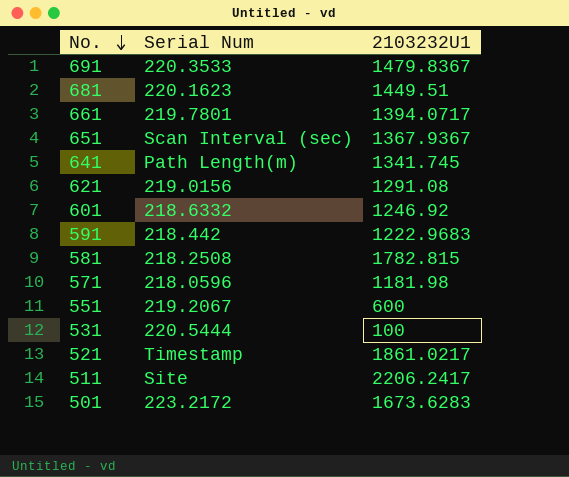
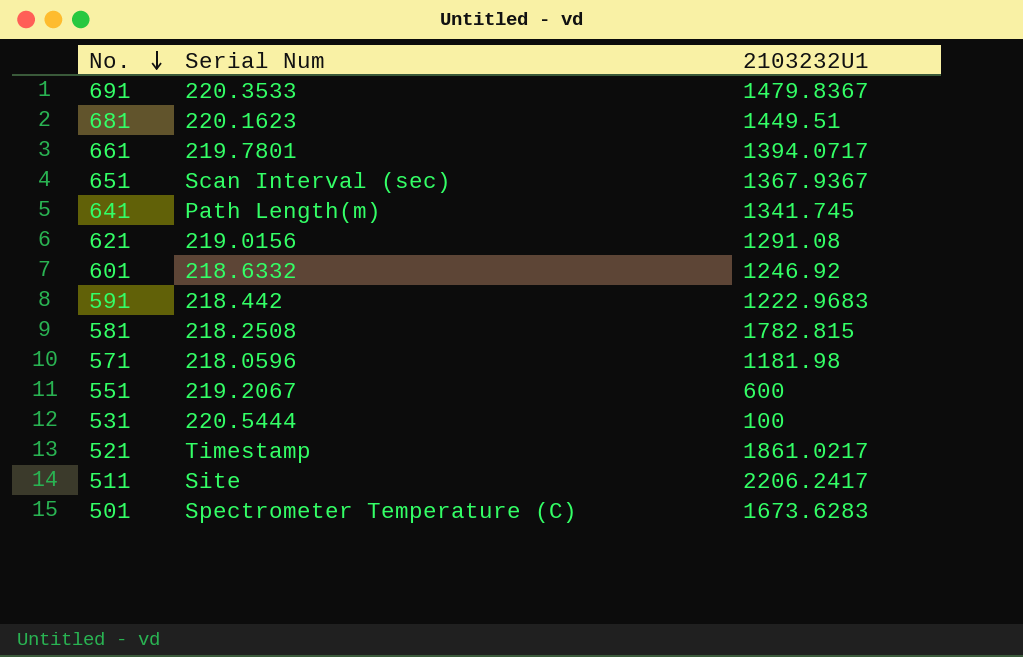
501 | Serial Num: 223.2172 -> Spectrometer Temperature (C)

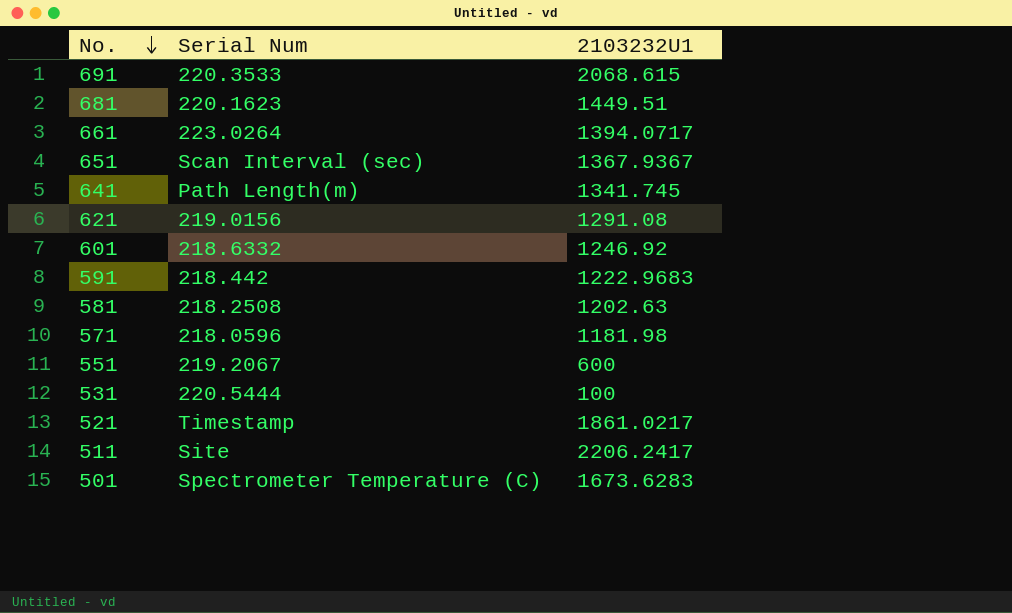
691 | 2103232U1: 1479.8367 -> 2068.615
661 | Serial Num: 219.7801 -> 223.0264
581 | 2103232U1: 1782.815 -> 1202.63

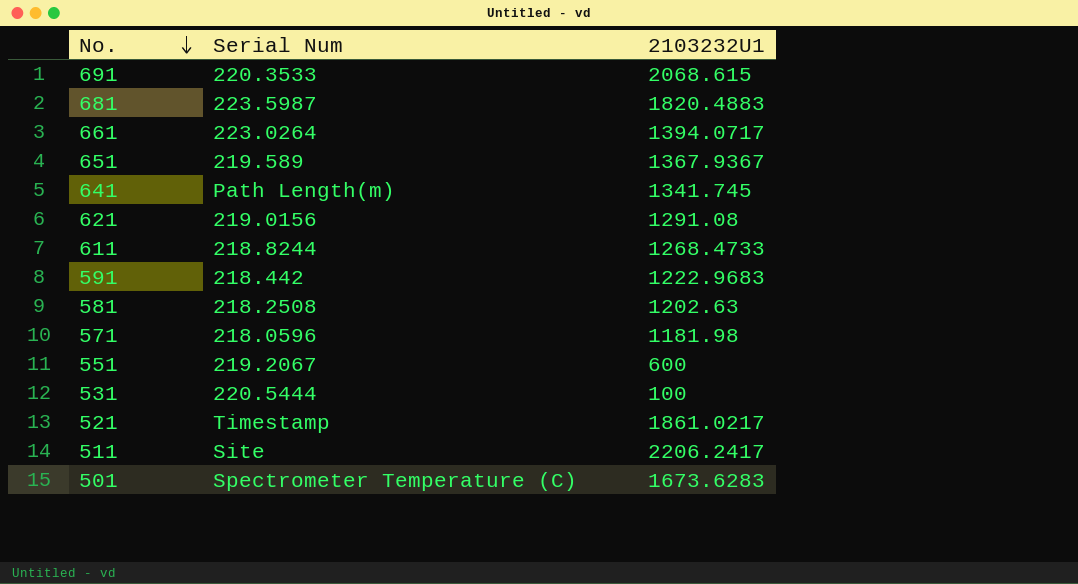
row 601: 218.6332 | 1246.92 -> none
681 | Serial Num: 220.1623 -> 223.5987
681 | 2103232U1: 1449.51 -> 1820.4883
651 | Serial Num: Scan Interval (sec) -> 219.589
row 611: none -> 218.8244 | 1268.4733

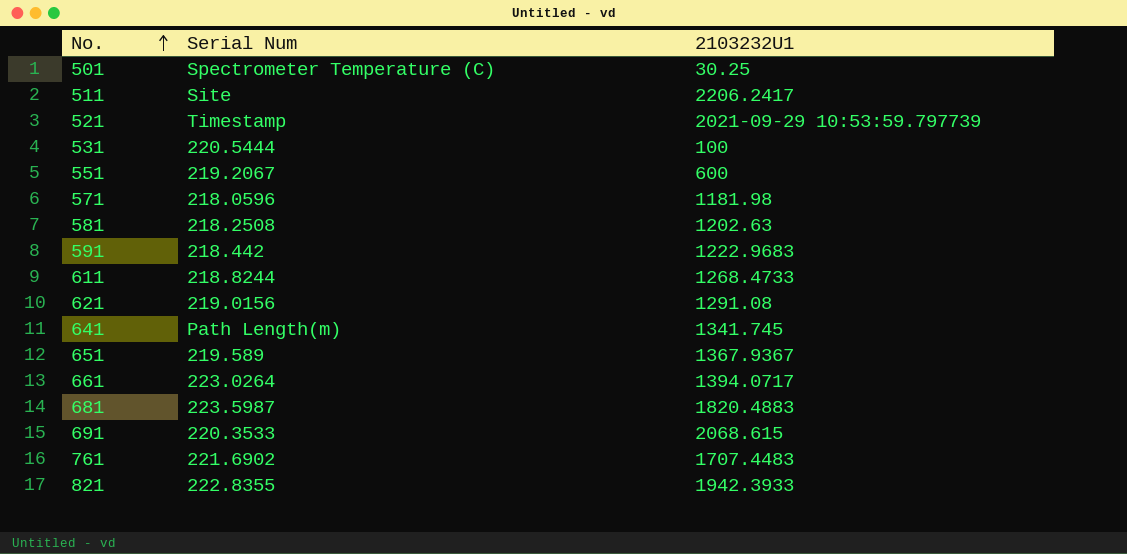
row order: No. descending -> No. ascending
501 | 2103232U1: 1673.6283 -> 30.25
521 | 2103232U1: 1861.0217 -> 2021-09-29 10:53:59.797739
row 761: none -> 221.6902 | 1707.4483
row 821: none -> 222.8355 | 1942.3933

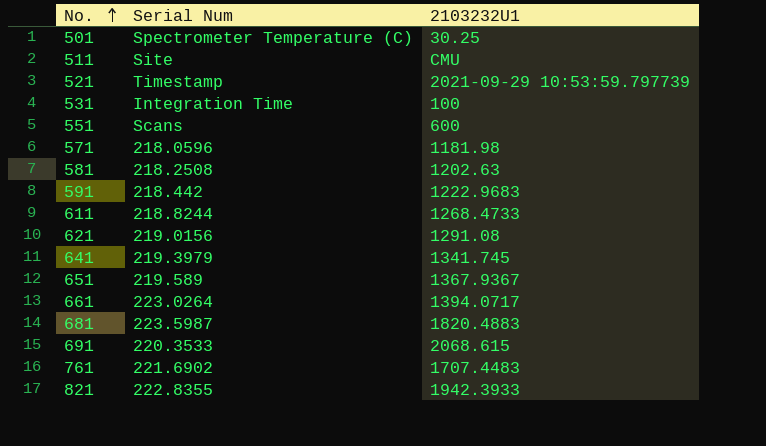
511 | 2103232U1: 2206.2417 -> CMU
531 | Serial Num: 220.5444 -> Integration Time
551 | Serial Num: 219.2067 -> Scans
641 | Serial Num: Path Length(m) -> 219.3979

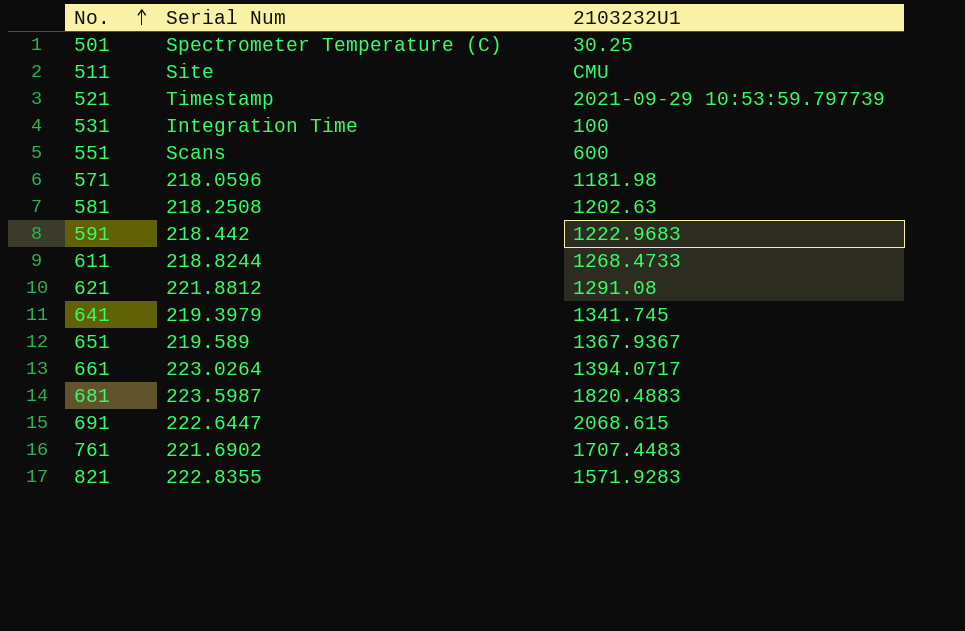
621 | Serial Num: 219.0156 -> 221.8812
691 | Serial Num: 220.3533 -> 222.6447
821 | 2103232U1: 1942.3933 -> 1571.9283

